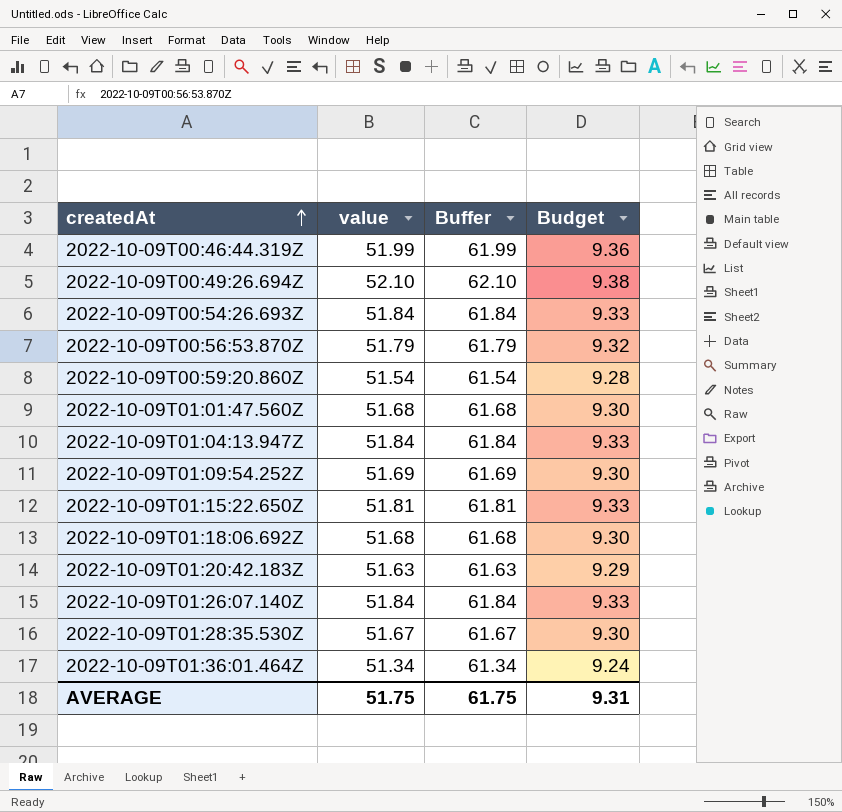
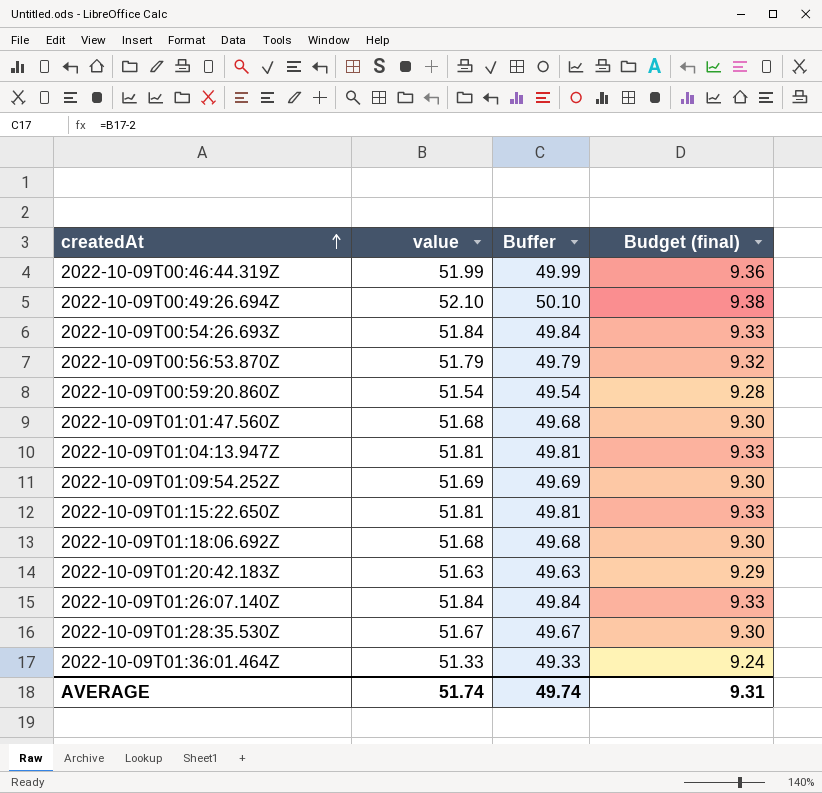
column Buffer | formula: [value] + 10 -> [value] - 2
column name: Budget -> Budget (final)
2022-10-09T01:04:13.947Z | value: 51.84 -> 51.81
2022-10-09T01:36:01.464Z | value: 51.34 -> 51.33
AVERAGE | value: 51.75 -> 51.74
AVERAGE | Buffer: 61.75 -> 49.74

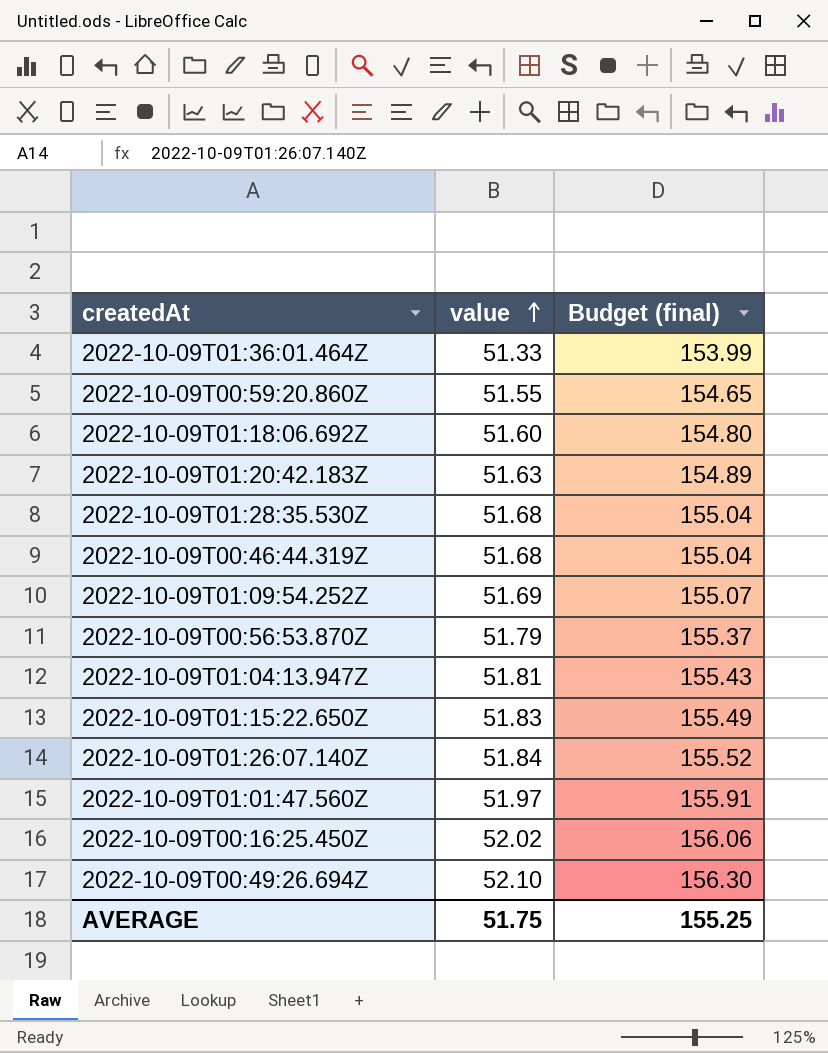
row order: createdAt ascending -> value ascending
column Buffer | formula: [value] - 2 -> none
column Budget (final) | formula: [value] * 0.18 -> [value] * 3
row 2022-10-09T00:54:26.693Z: 51.84 | 49.84 | 9.33 -> none
2022-10-09T00:59:20.860Z | value: 51.54 -> 51.55
2022-10-09T01:18:06.692Z | value: 51.68 -> 51.60
2022-10-09T01:28:35.530Z | value: 51.67 -> 51.68
2022-10-09T00:46:44.319Z | value: 51.99 -> 51.68
2022-10-09T01:15:22.650Z | value: 51.81 -> 51.83
2022-10-09T01:01:47.560Z | value: 51.68 -> 51.97
row 2022-10-09T00:16:25.450Z: none -> 52.02 | 156.06
AVERAGE | value: 51.74 -> 51.75
AVERAGE | Budget (final): 9.31 -> 155.25

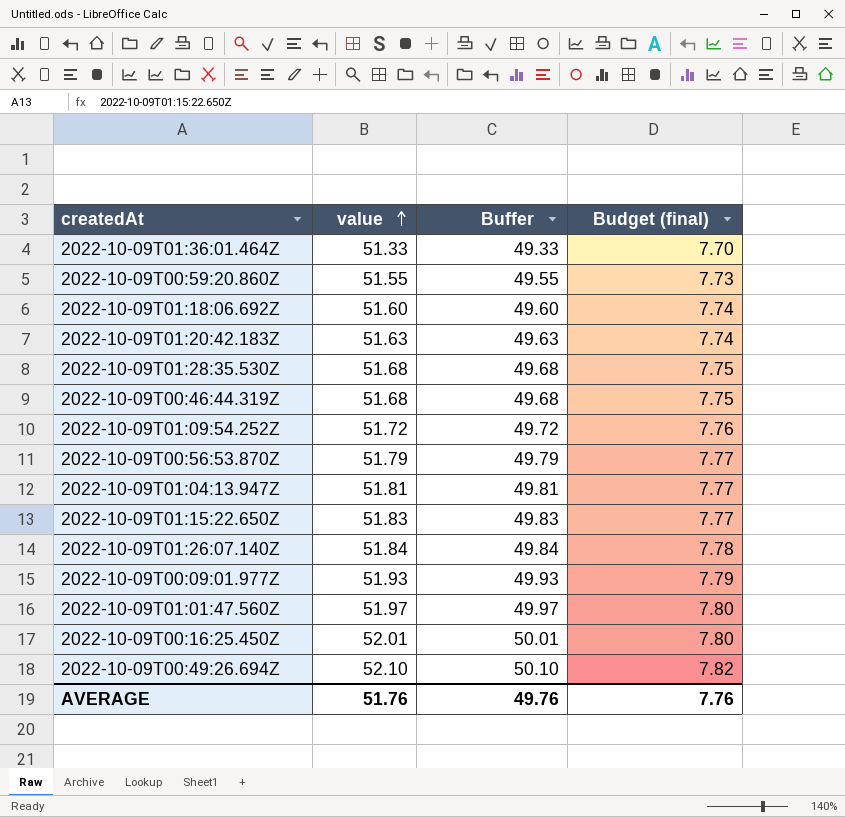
column Buffer | formula: none -> [value] - 2
column Budget (final) | formula: [value] * 3 -> [value] * 0.15
2022-10-09T01:09:54.252Z | value: 51.69 -> 51.72
row 2022-10-09T00:09:01.977Z: none -> 51.93 | 49.93 | 7.79
2022-10-09T00:16:25.450Z | value: 52.02 -> 52.01
AVERAGE | value: 51.75 -> 51.76
AVERAGE | Budget (final): 155.25 -> 7.76

